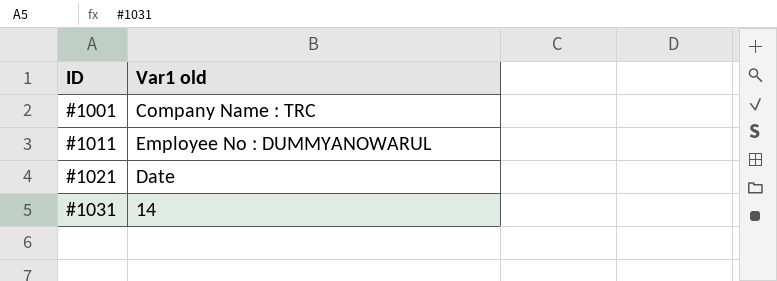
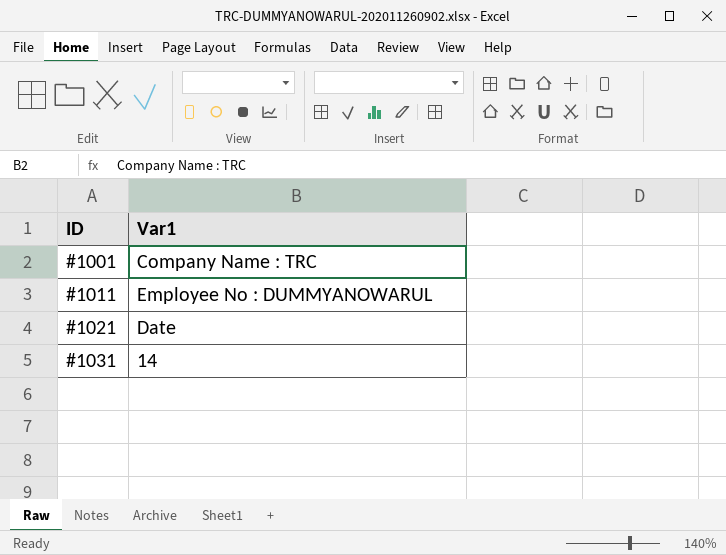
column name: Var1 old -> Var1

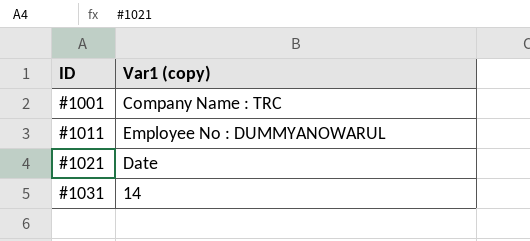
column name: Var1 -> Var1 (copy)

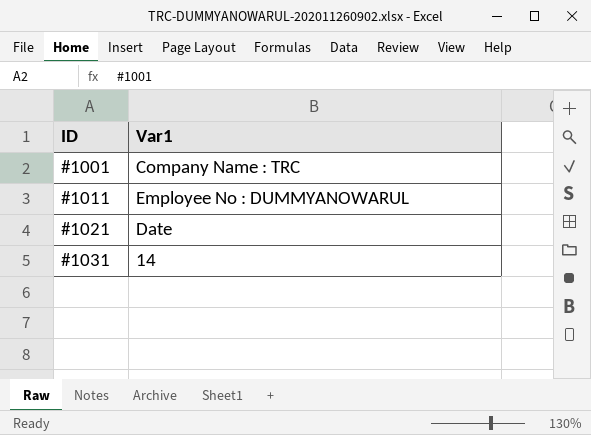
column name: Var1 (copy) -> Var1

